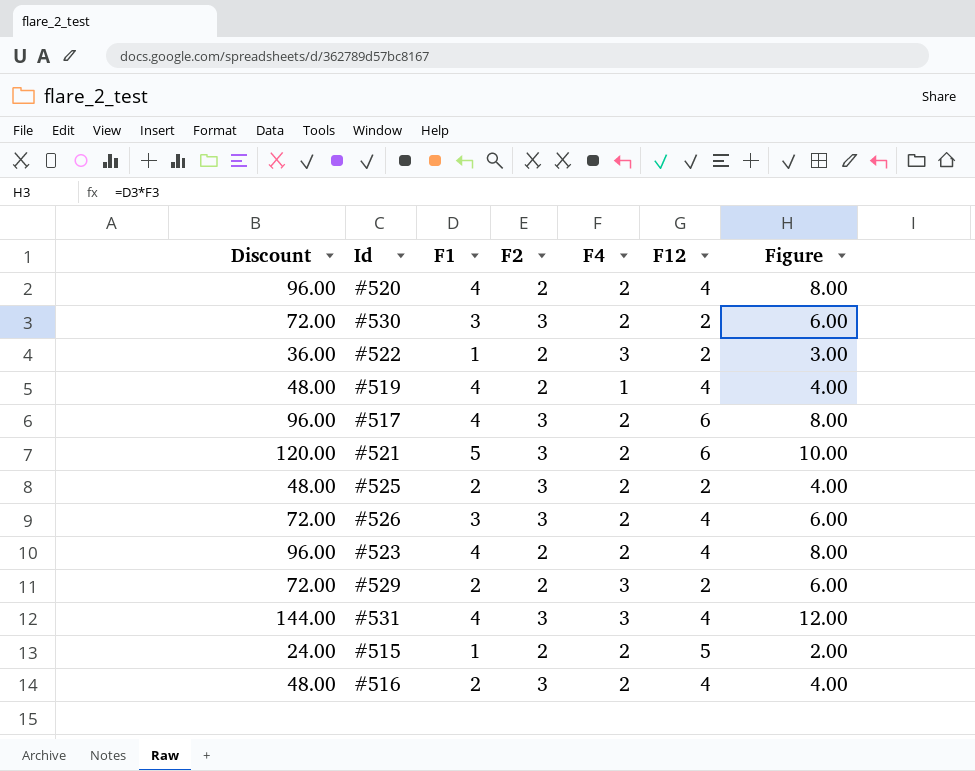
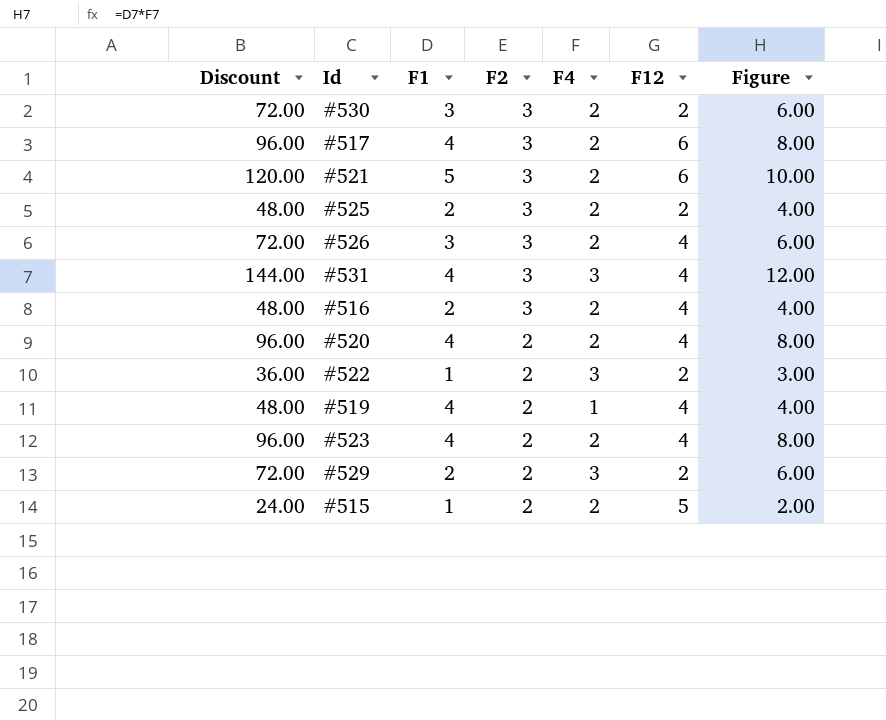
row order: none -> F2 descending

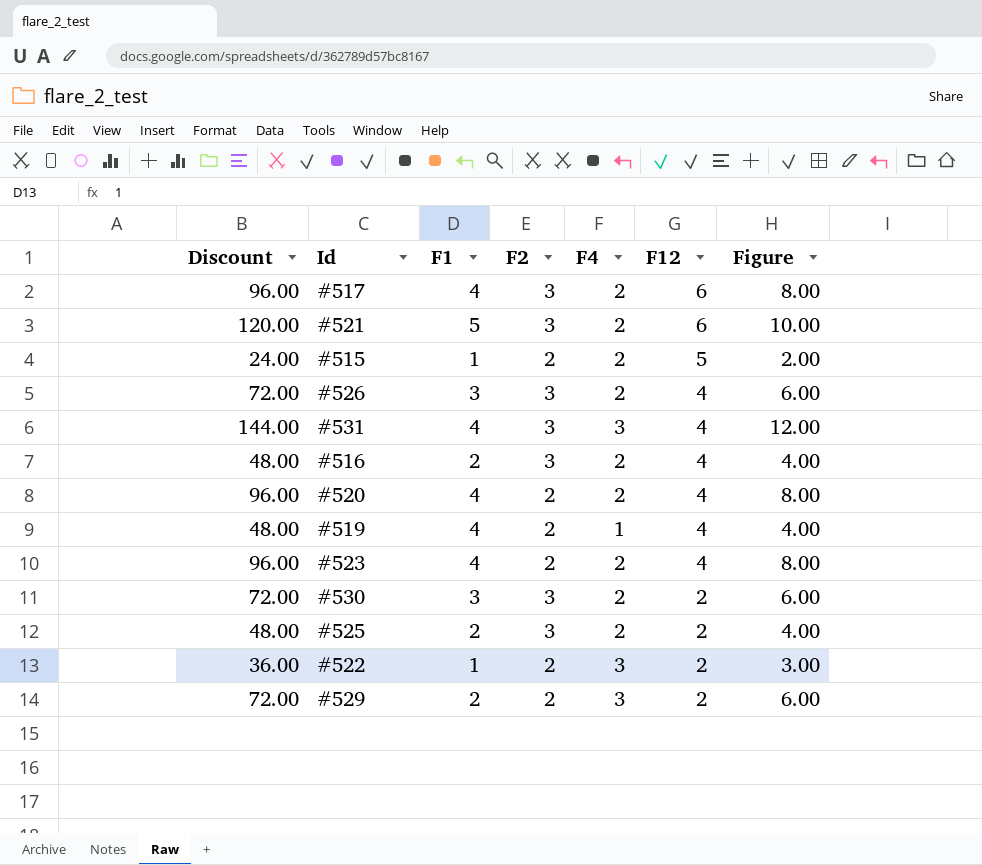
row order: F2 descending -> F12 descending

